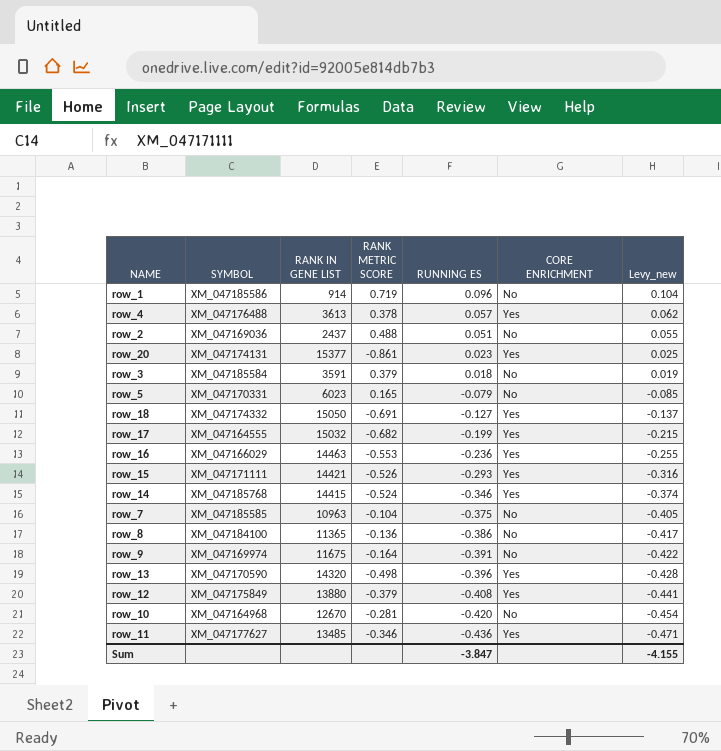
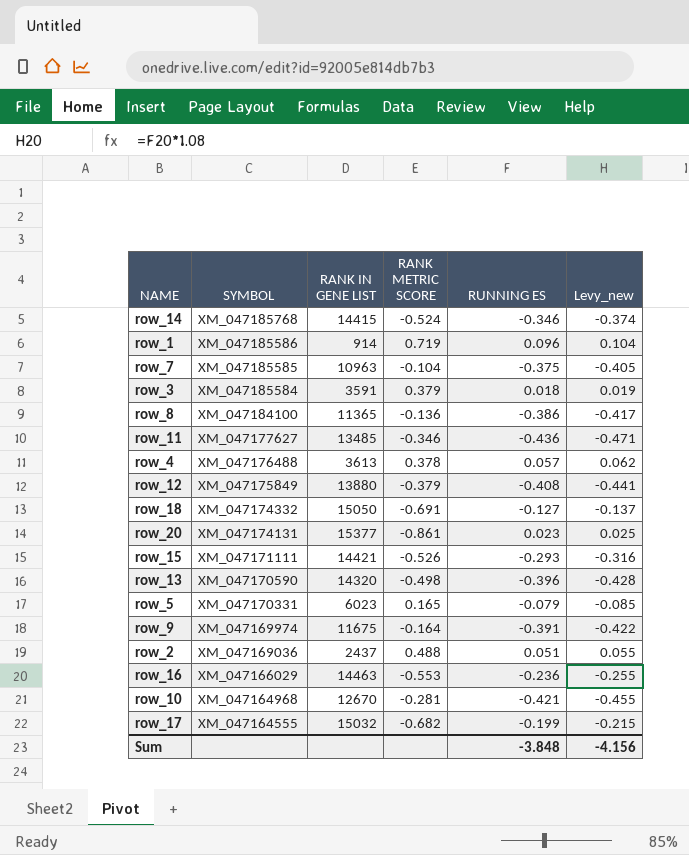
row order: RUNNING ES descending -> SYMBOL descending
column CORE ENRICHMENT | position: 6 -> none
row_10 | RUNNING ES: -0.420 -> -0.421
row_10 | Levy_new: -0.454 -> -0.455
Sum | RUNNING ES: -3.847 -> -3.848
Sum | Levy_new: -4.155 -> -4.156

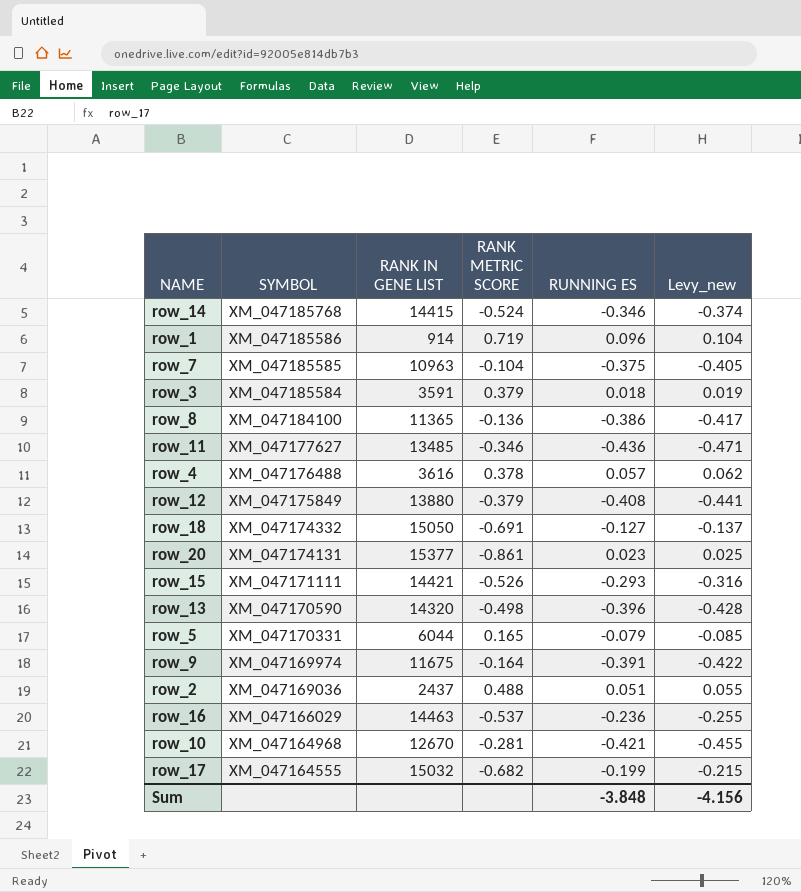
row_4 | RANK IN GENE LIST: 3613 -> 3616
row_5 | RANK IN GENE LIST: 6023 -> 6044
row_16 | RANK METRIC SCORE: -0.553 -> -0.537

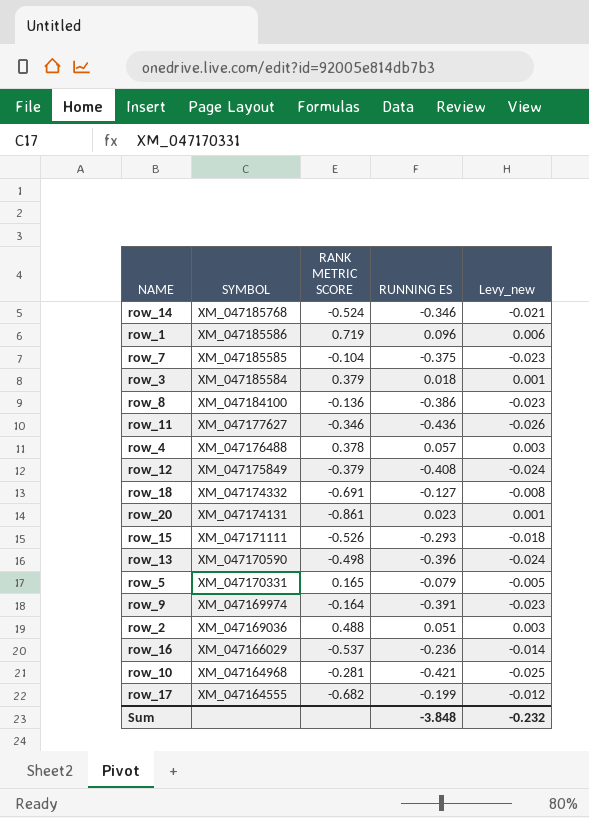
column RANK IN GENE LIST | position: 3 -> none
column Levy_new | formula: [RUNNING ES] * 1.08 -> [RUNNING ES] * 0.06
Sum | Levy_new: -4.156 -> -0.232

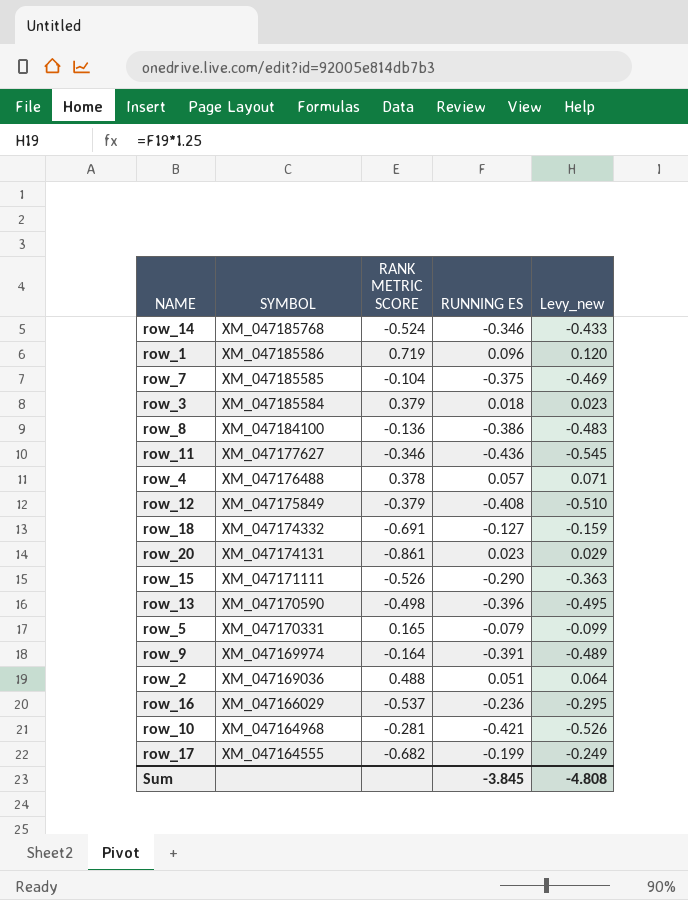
column Levy_new | formula: [RUNNING ES] * 0.06 -> [RUNNING ES] * 1.25
row_15 | RUNNING ES: -0.293 -> -0.290
Sum | RUNNING ES: -3.848 -> -3.845
Sum | Levy_new: -0.232 -> -4.808

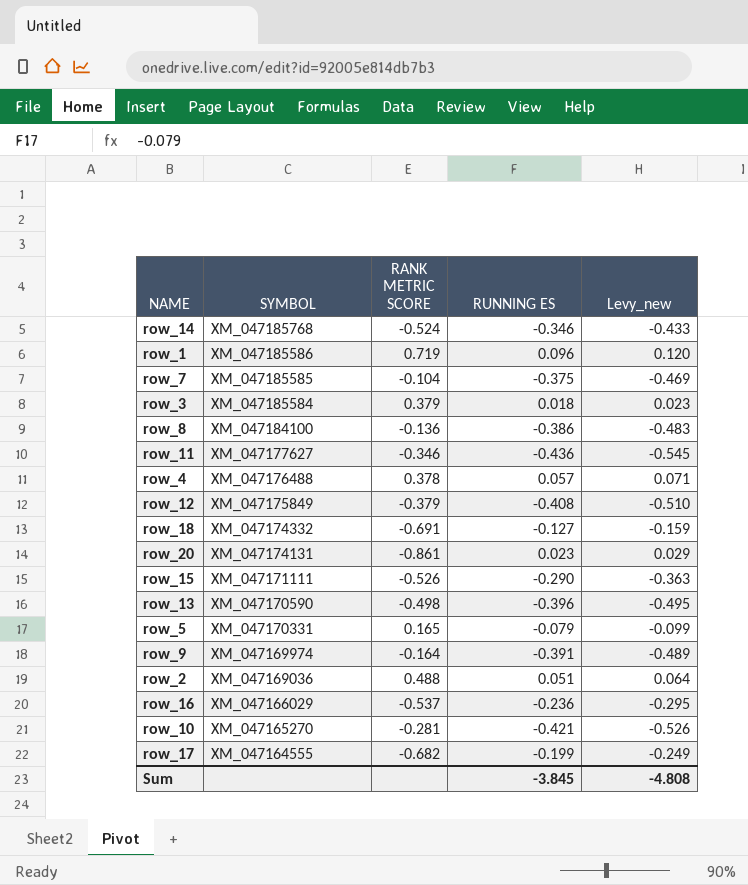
row_10 | SYMBOL: XM_047164968 -> XM_047165270

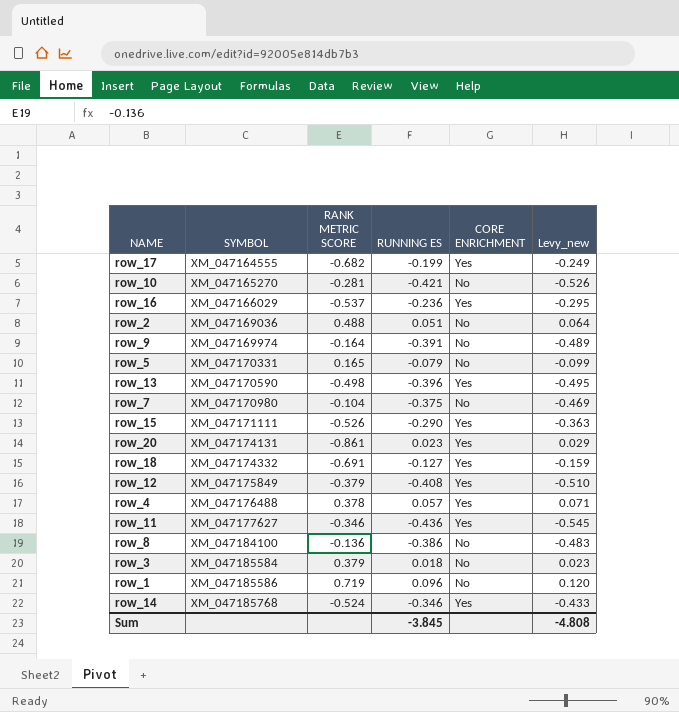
row order: SYMBOL descending -> SYMBOL ascending
column CORE ENRICHMENT | position: none -> 5
row_7 | SYMBOL: XM_047185585 -> XM_047170980

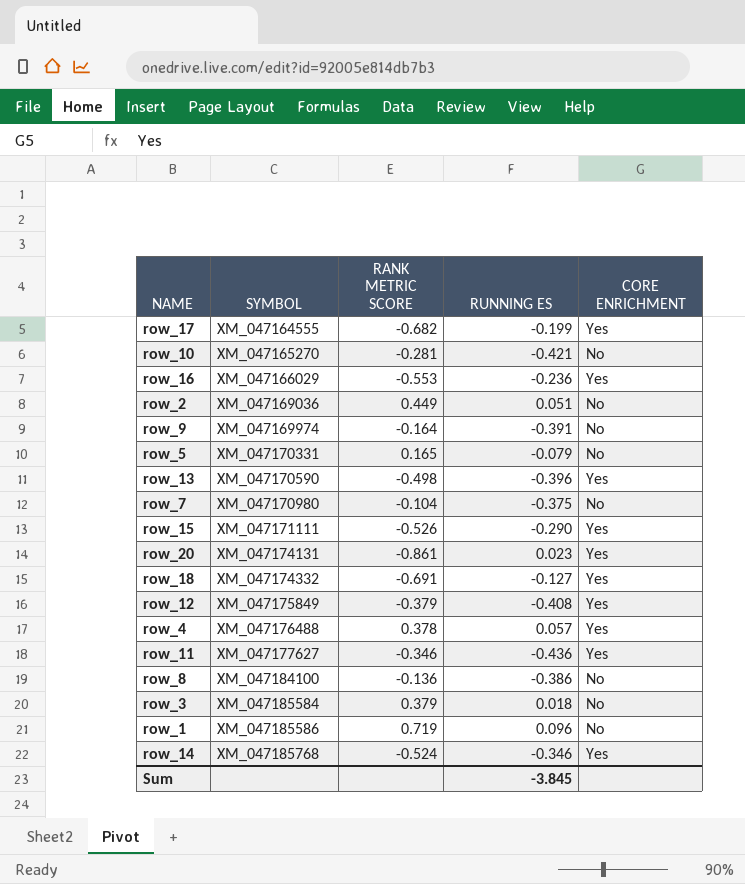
column Levy_new | formula: [RUNNING ES] * 1.25 -> none
row_16 | RANK METRIC SCORE: -0.537 -> -0.553
row_2 | RANK METRIC SCORE: 0.488 -> 0.449

